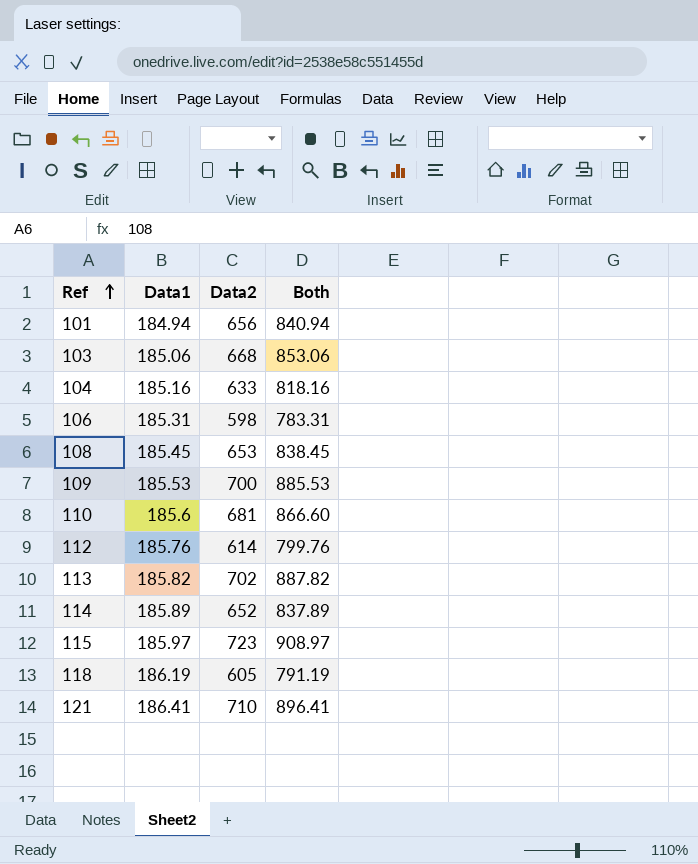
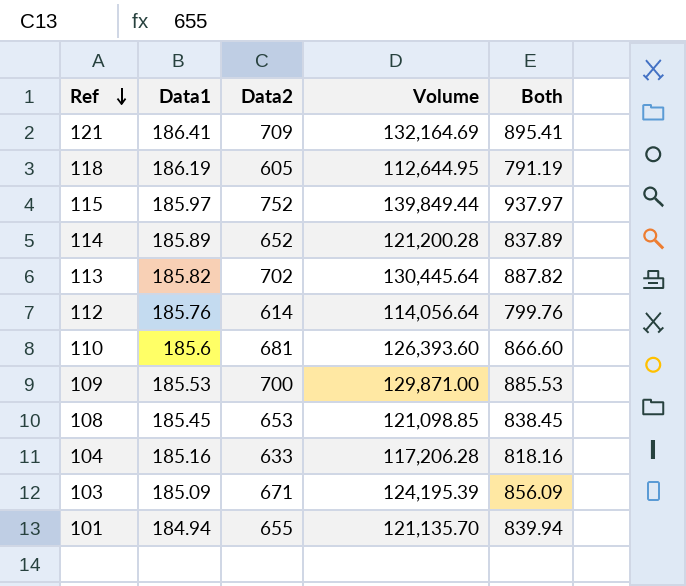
row order: Ref ascending -> Ref descending
column Volume | formula: none -> [Data1] * [Data2]
row 106: 185.31 | 598 | 783.31 -> none
121 | Data2: 710 -> 709
121 | Both: 896.41 -> 895.41
115 | Data2: 723 -> 752
115 | Both: 908.97 -> 937.97
103 | Data1: 185.06 -> 185.09
103 | Data2: 668 -> 671
103 | Both: 853.06 -> 856.09
101 | Data2: 656 -> 655
101 | Both: 840.94 -> 839.94

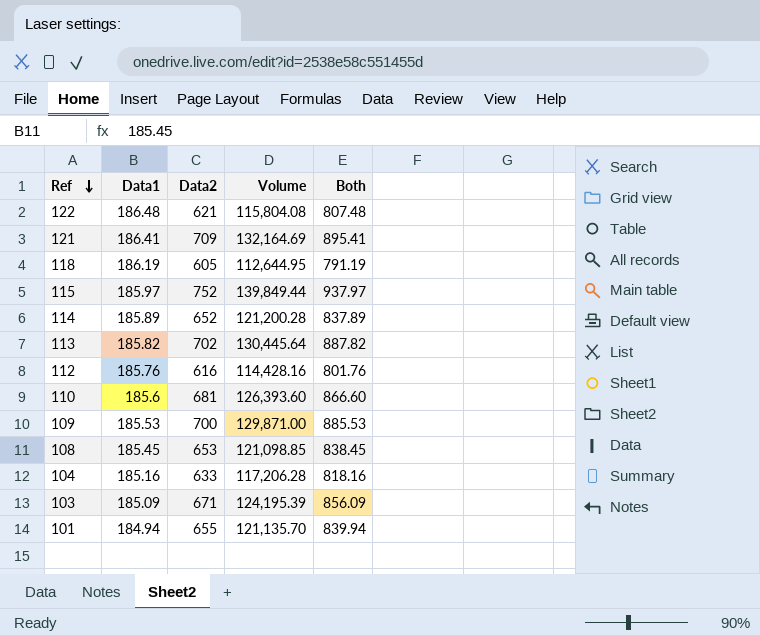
row 122: none -> 186.48 | 621 | 115,804.08 | 807.48
112 | Data2: 614 -> 616
112 | Volume: 114,056.64 -> 114,428.16
112 | Both: 799.76 -> 801.76

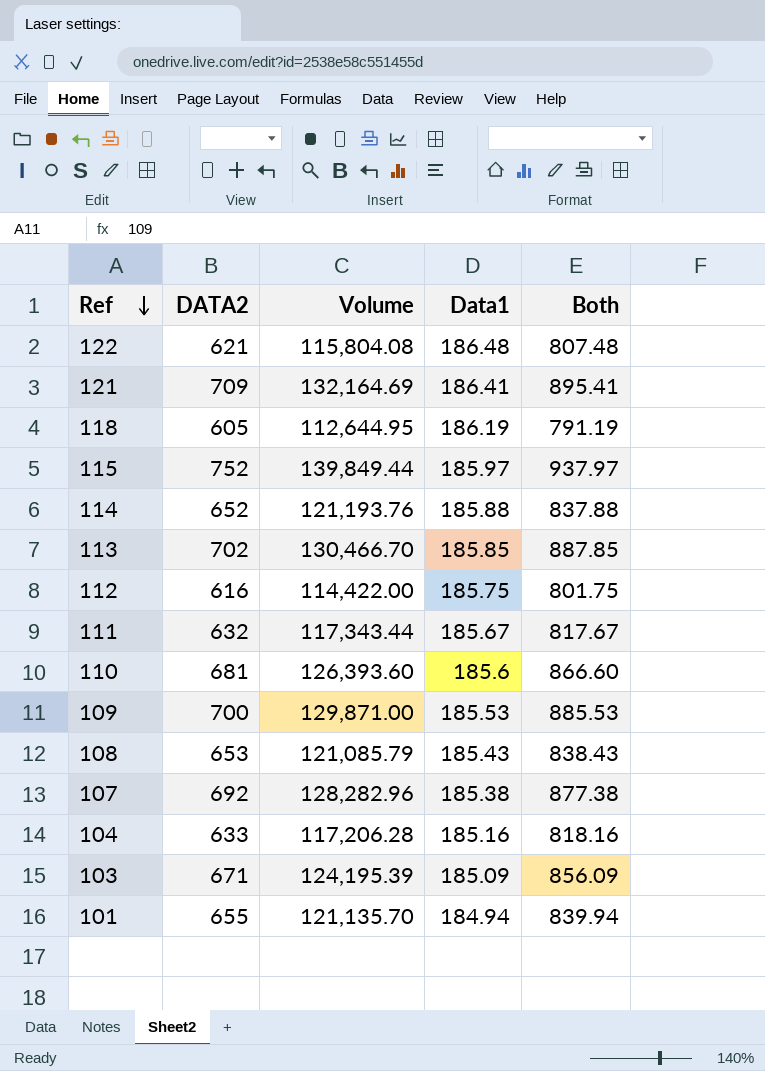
column name: Data2 -> DATA2
column Data1 | position: 2 -> 4
114 | Volume: 121,200.28 -> 121,193.76
114 | Data1: 185.89 -> 185.88
114 | Both: 837.89 -> 837.88
113 | Volume: 130,445.64 -> 130,466.70
113 | Data1: 185.82 -> 185.85
113 | Both: 887.82 -> 887.85
112 | Volume: 114,428.16 -> 114,422.00
112 | Data1: 185.76 -> 185.75
112 | Both: 801.76 -> 801.75
row 111: none -> 632 | 117,343.44 | 185.67 | 817.67
108 | Volume: 121,098.85 -> 121,085.79
108 | Data1: 185.45 -> 185.43
108 | Both: 838.45 -> 838.43
row 107: none -> 692 | 128,282.96 | 185.38 | 877.38

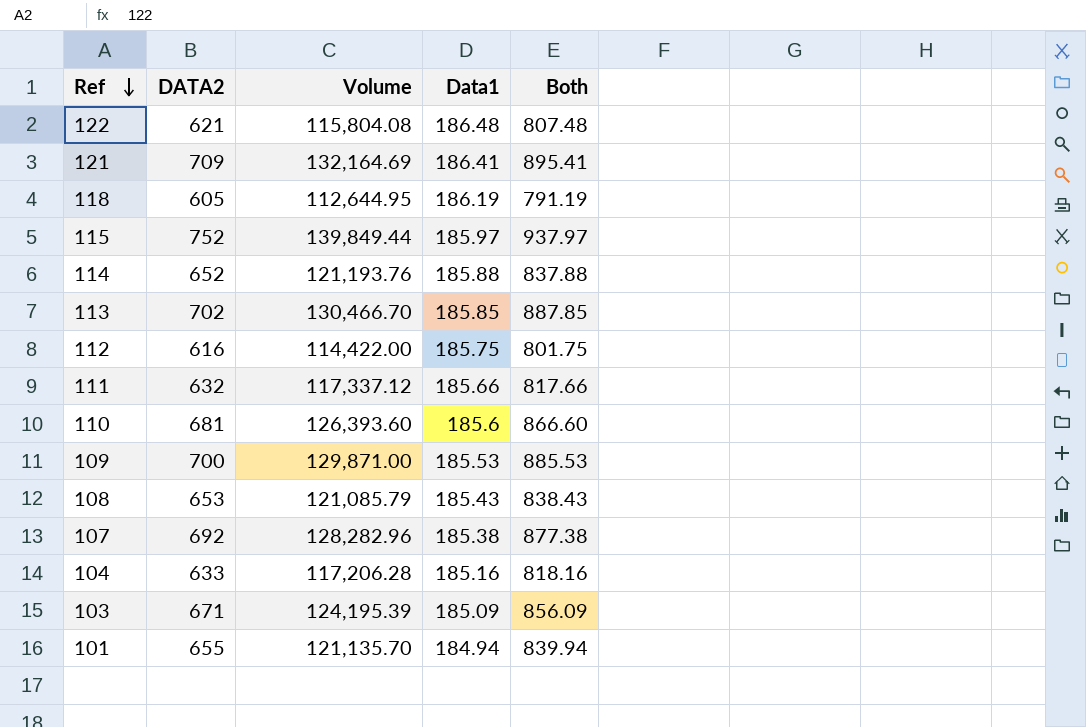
111 | Volume: 117,343.44 -> 117,337.12
111 | Data1: 185.67 -> 185.66
111 | Both: 817.67 -> 817.66

